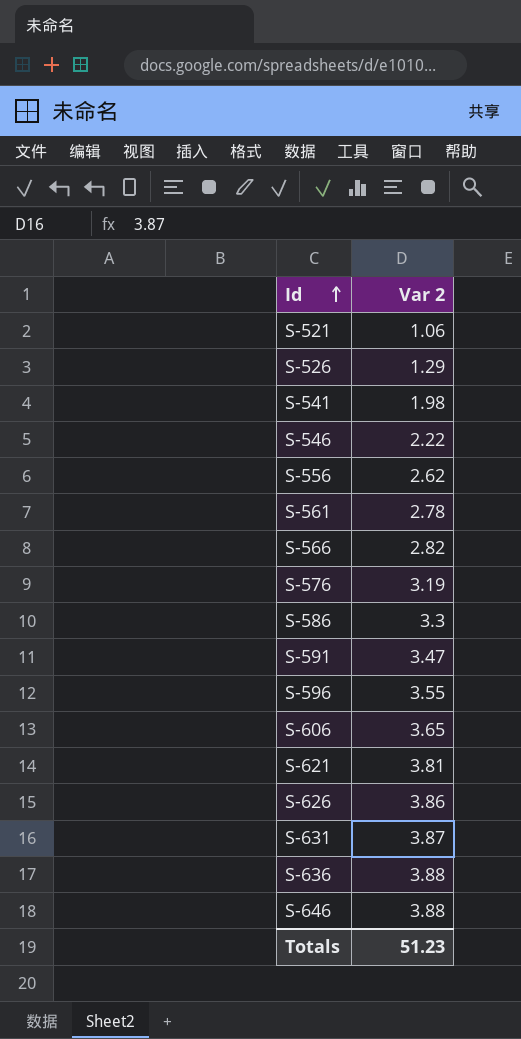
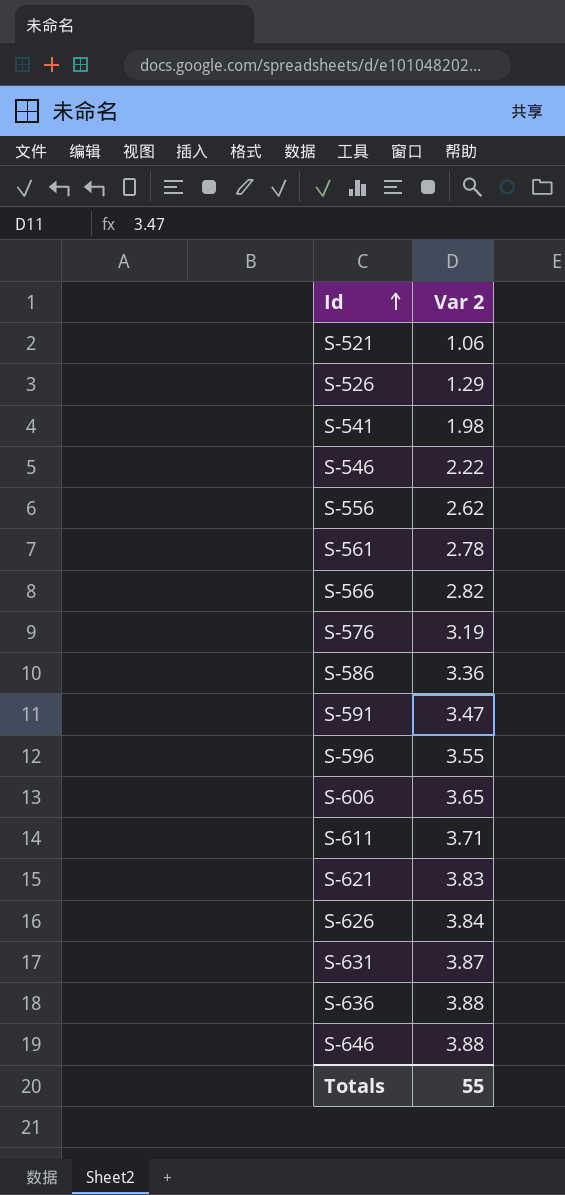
S-586 | Var 2: 3.3 -> 3.36
row S-611: none -> 3.71
S-621 | Var 2: 3.81 -> 3.83
S-626 | Var 2: 3.86 -> 3.84
Totals | Var 2: 51.23 -> 55

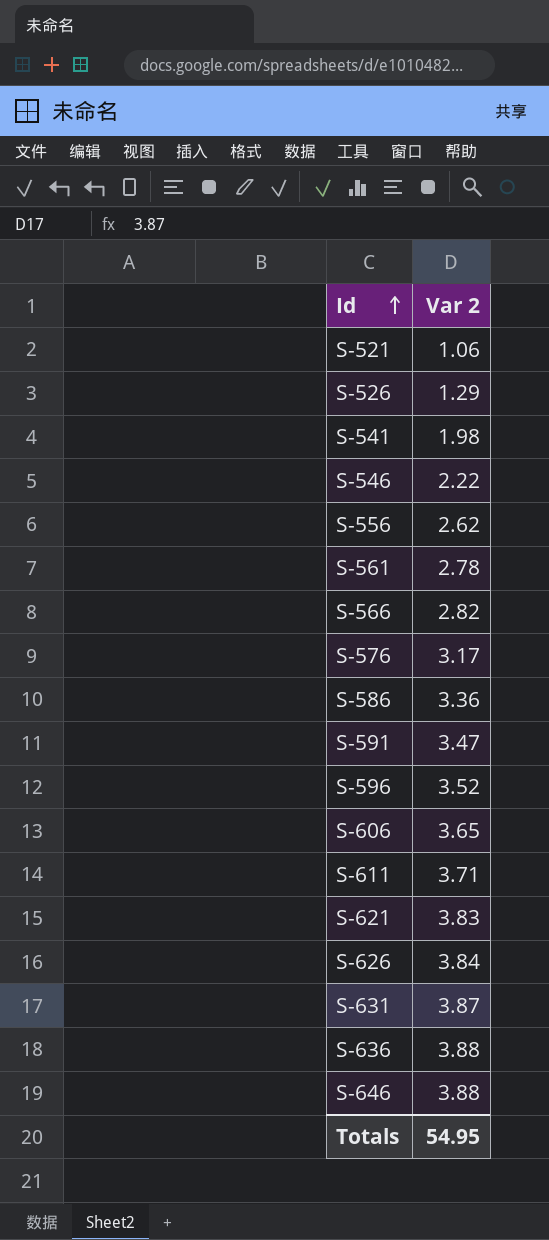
S-576 | Var 2: 3.19 -> 3.17
S-596 | Var 2: 3.55 -> 3.52
Totals | Var 2: 55 -> 54.95

